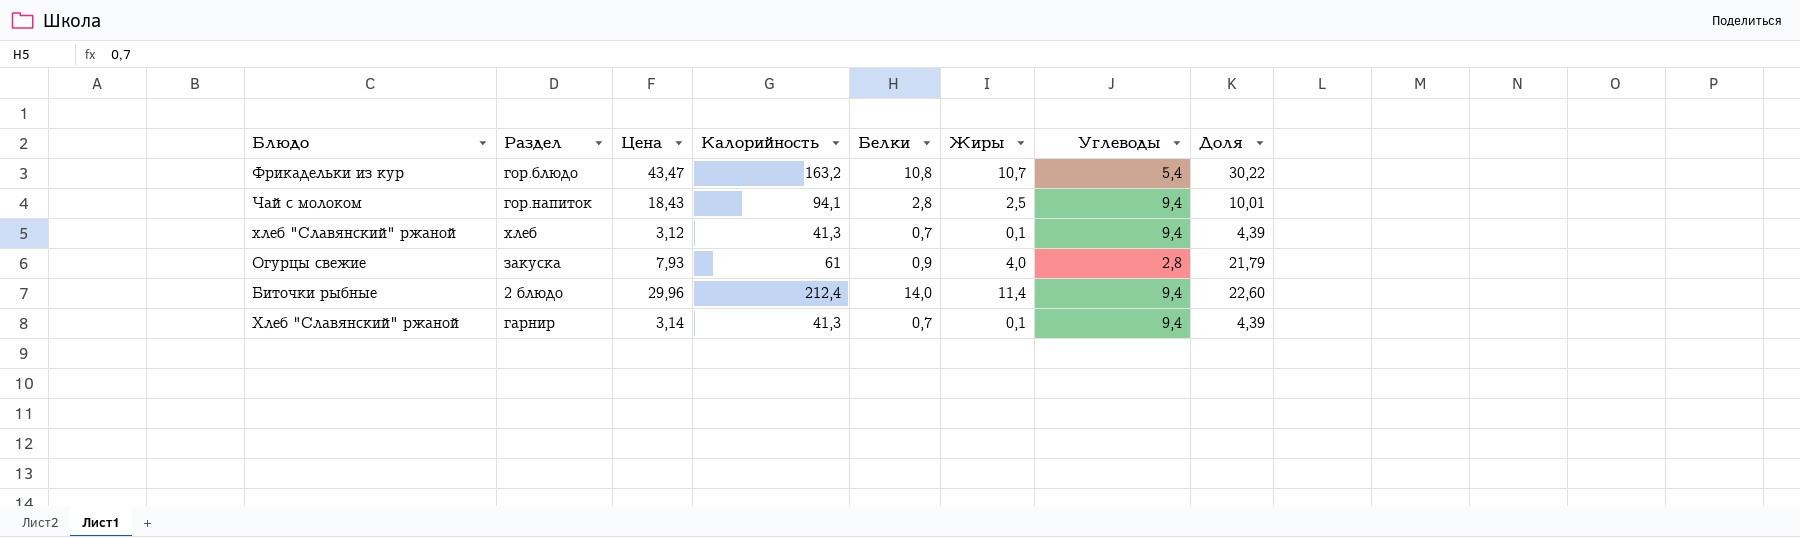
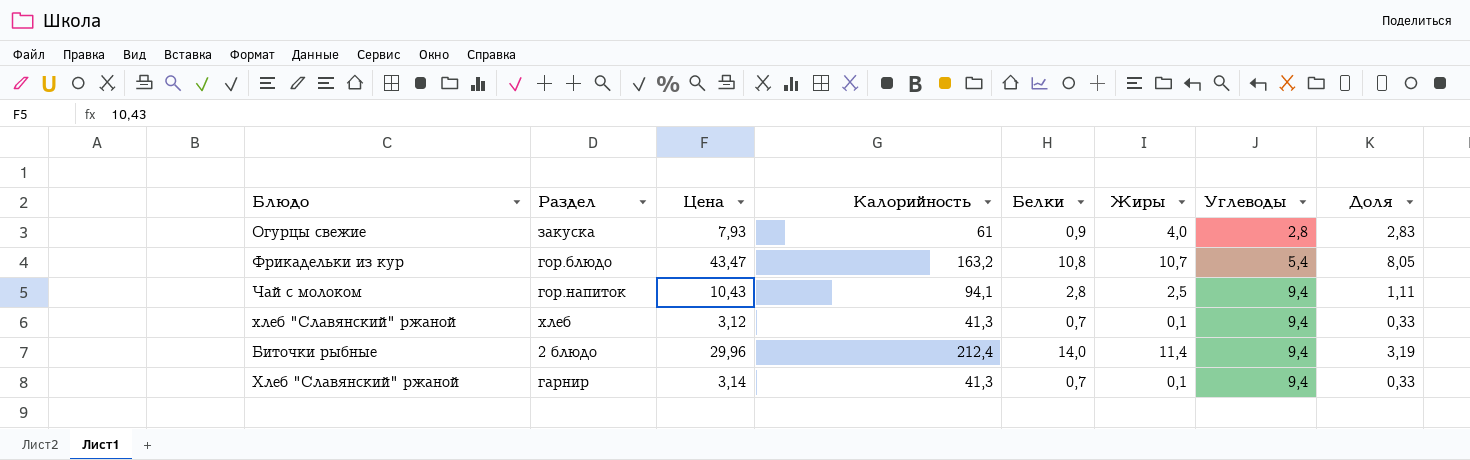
row order: none -> Углеводы ascending
column Доля | formula: [Калорийность] / [Углеводы] -> [Цена] / [Углеводы]
Чай с молоком | Цена: 18,43 -> 10,43

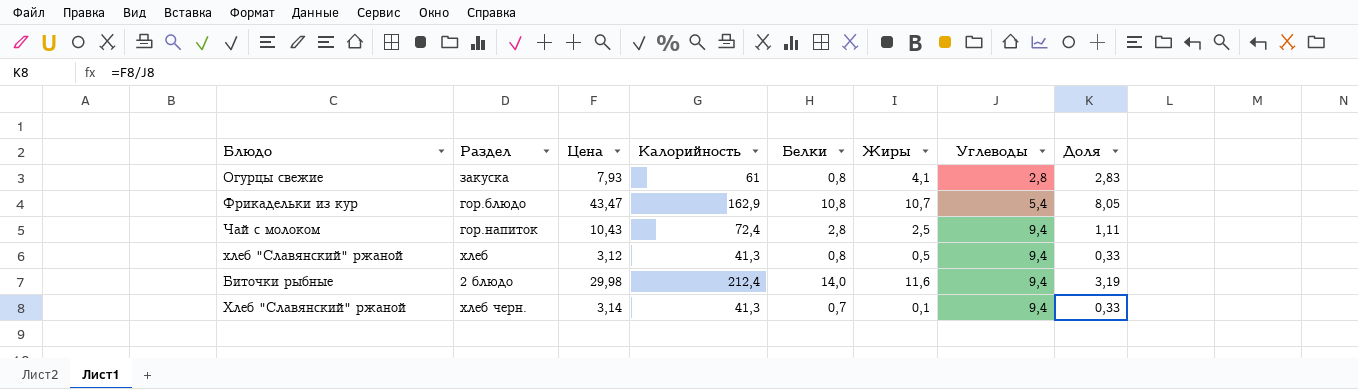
Огурцы свежие | Белки: 0,9 -> 0,8
Огурцы свежие | Жиры: 4,0 -> 4,1
Фрикадельки из кур | Калорийность: 163,2 -> 162,9
Чай с молоком | Калорийность: 94,1 -> 72,4
хлеб "Славянский" ржаной | Белки: 0,7 -> 0,8
хлеб "Славянский" ржаной | Жиры: 0,1 -> 0,5
Биточки рыбные | Цена: 29,96 -> 29,98
Биточки рыбные | Жиры: 11,4 -> 11,6
Хлеб "Славянский" ржаной | Раздел: гарнир -> хлеб черн.

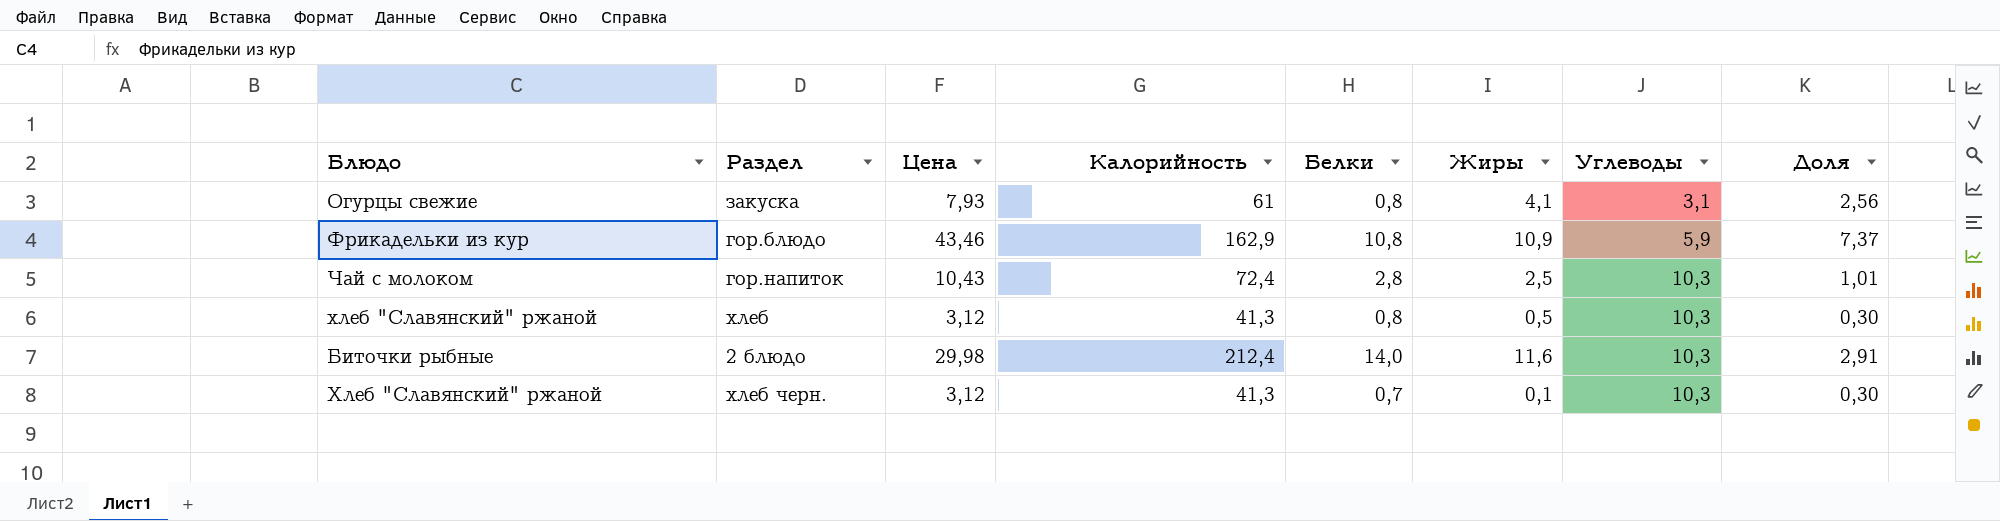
Огурцы свежие | Углеводы: 2,8 -> 3,1
Огурцы свежие | Доля: 2,83 -> 2,56
Фрикадельки из кур | Цена: 43,47 -> 43,46
Фрикадельки из кур | Жиры: 10,7 -> 10,9
Фрикадельки из кур | Углеводы: 5,4 -> 5,9
Фрикадельки из кур | Доля: 8,05 -> 7,37
Чай с молоком | Углеводы: 9,4 -> 10,3
Чай с молоком | Доля: 1,11 -> 1,01
хлеб "Славянский" ржаной | Углеводы: 9,4 -> 10,3
хлеб "Славянский" ржаной | Доля: 0,33 -> 0,30
Биточки рыбные | Углеводы: 9,4 -> 10,3
Биточки рыбные | Доля: 3,19 -> 2,91
Хлеб "Славянский" ржаной | Цена: 3,14 -> 3,12
Хлеб "Славянский" ржаной | Углеводы: 9,4 -> 10,3
Хлеб "Славянский" ржаной | Доля: 0,33 -> 0,30

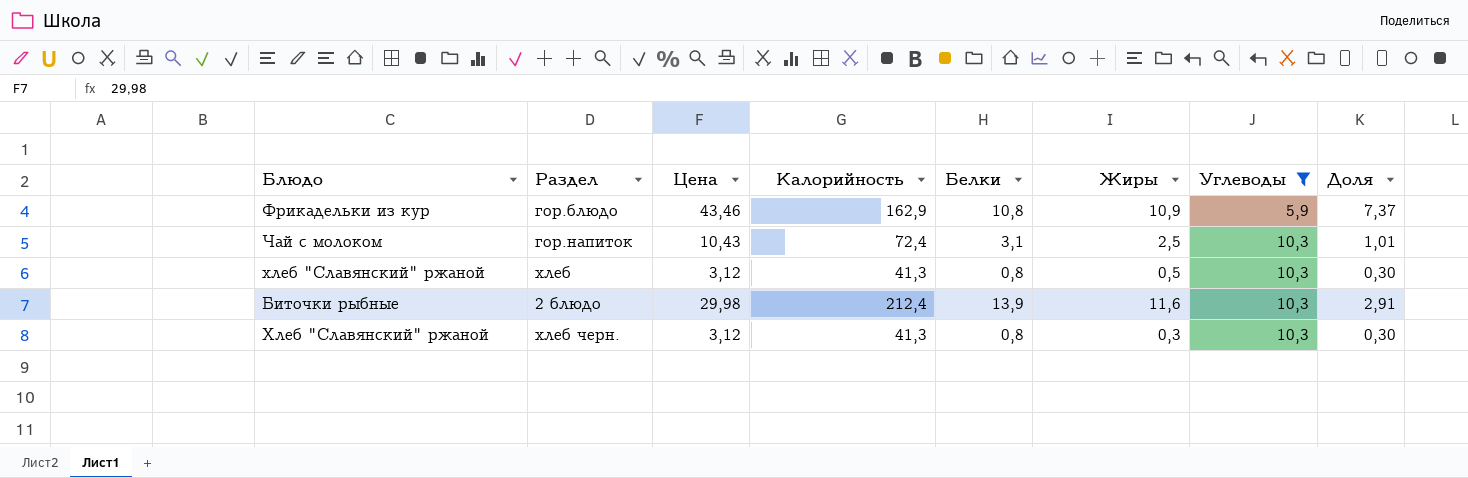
filter: none -> Углеводы != 3,1
Чай с молоком | Белки: 2,8 -> 3,1
Биточки рыбные | Белки: 14,0 -> 13,9
Хлеб "Славянский" ржаной | Белки: 0,7 -> 0,8
Хлеб "Славянский" ржаной | Жиры: 0,1 -> 0,3

